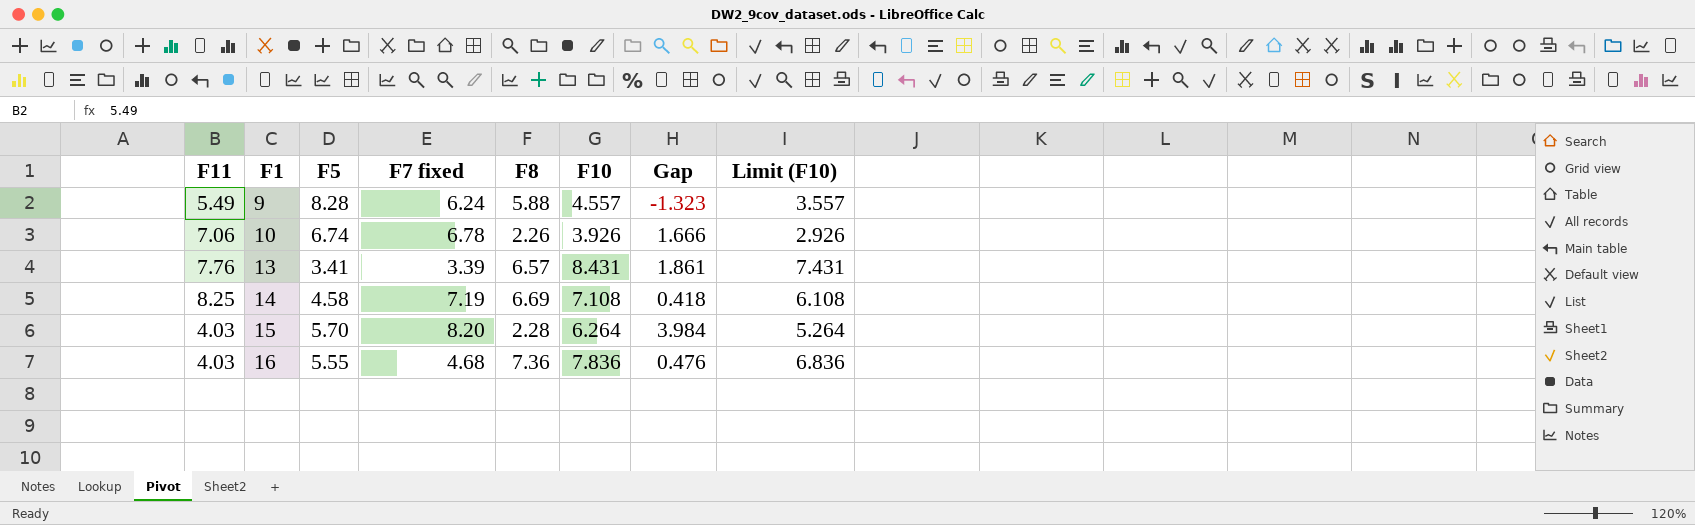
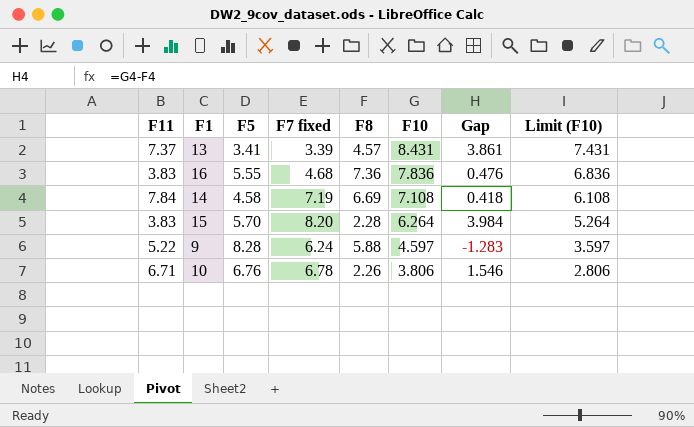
row order: F1 ascending -> F10 descending
13 | F11: 7.76 -> 7.37
13 | F8: 6.57 -> 4.57
13 | Gap: 1.861 -> 3.861
16 | F11: 4.03 -> 3.83
14 | F11: 8.25 -> 7.84
15 | F11: 4.03 -> 3.83
9 | F11: 5.49 -> 5.22
9 | F10: 4.557 -> 4.597
9 | Gap: -1.323 -> -1.283
9 | Limit (F10): 3.557 -> 3.597
10 | F11: 7.06 -> 6.71
10 | F5: 6.74 -> 6.76
10 | F10: 3.926 -> 3.806
10 | Gap: 1.666 -> 1.546
10 | Limit (F10): 2.926 -> 2.806

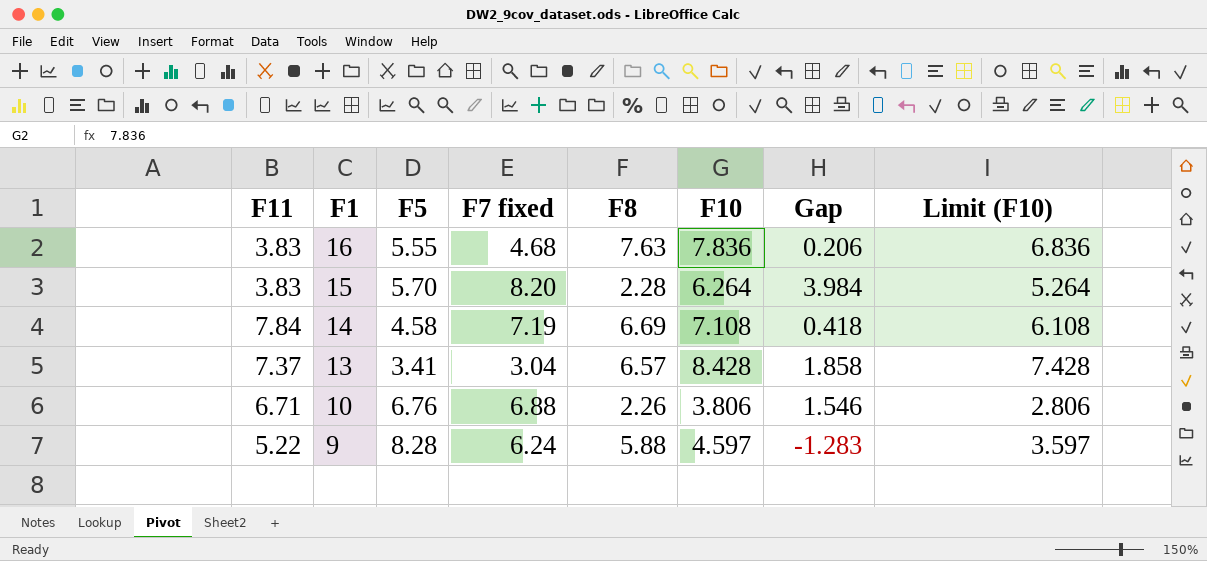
row order: F10 descending -> F1 descending
16 | F8: 7.36 -> 7.63
16 | Gap: 0.476 -> 0.206
13 | F7 fixed: 3.39 -> 3.04
13 | F8: 4.57 -> 6.57
13 | F10: 8.431 -> 8.428
13 | Gap: 3.861 -> 1.858
13 | Limit (F10): 7.431 -> 7.428
10 | F7 fixed: 6.78 -> 6.88

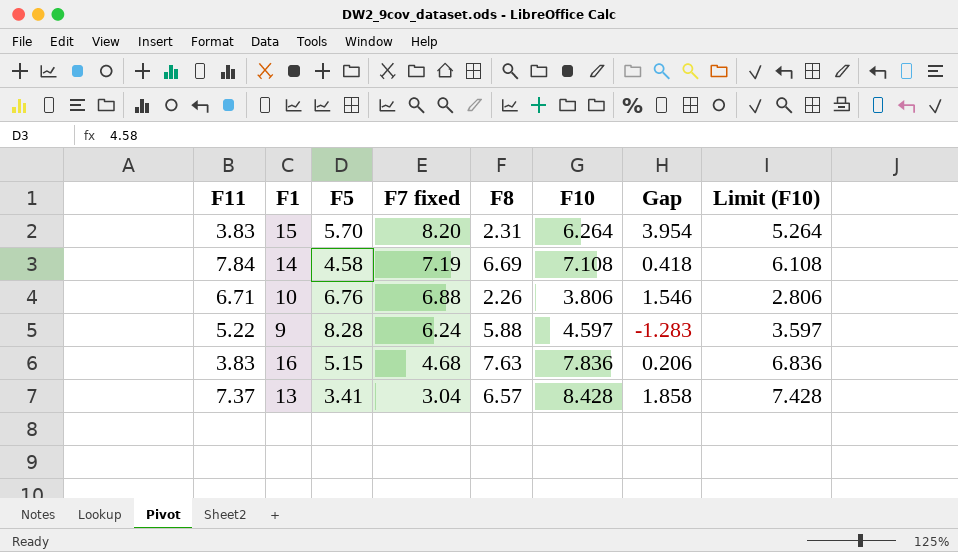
row order: F1 descending -> F7 fixed descending
15 | F8: 2.28 -> 2.31
15 | Gap: 3.984 -> 3.954
16 | F5: 5.55 -> 5.15

